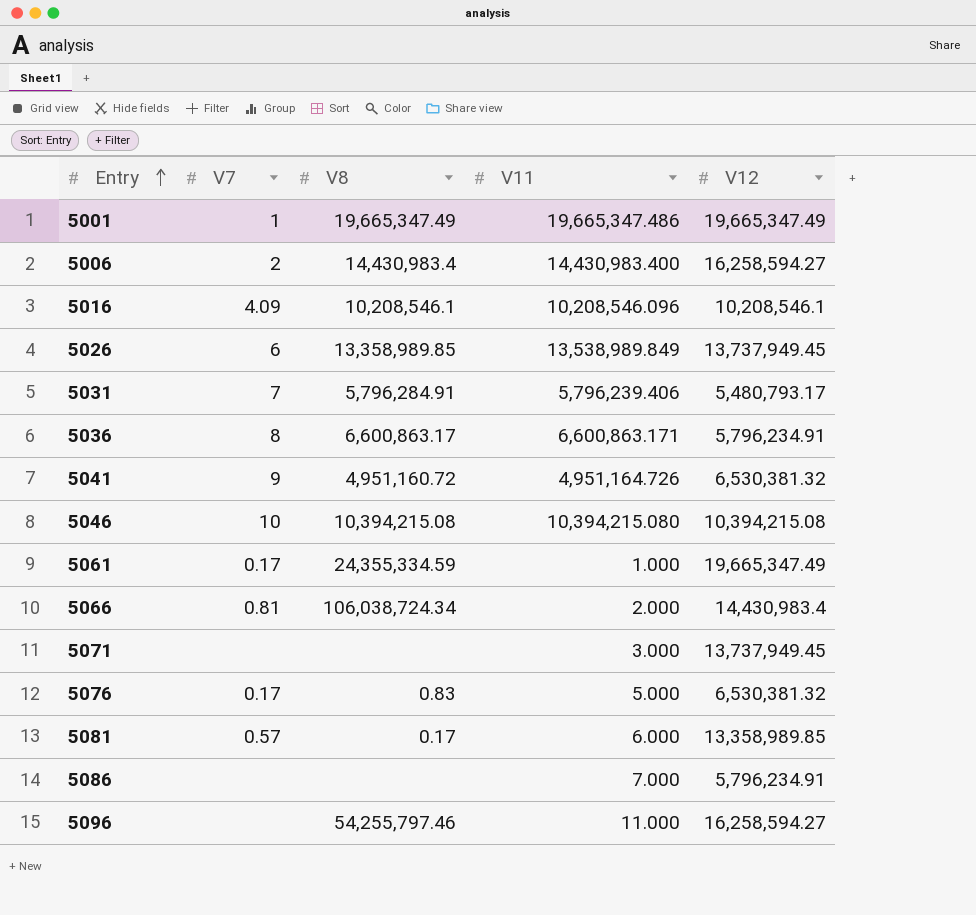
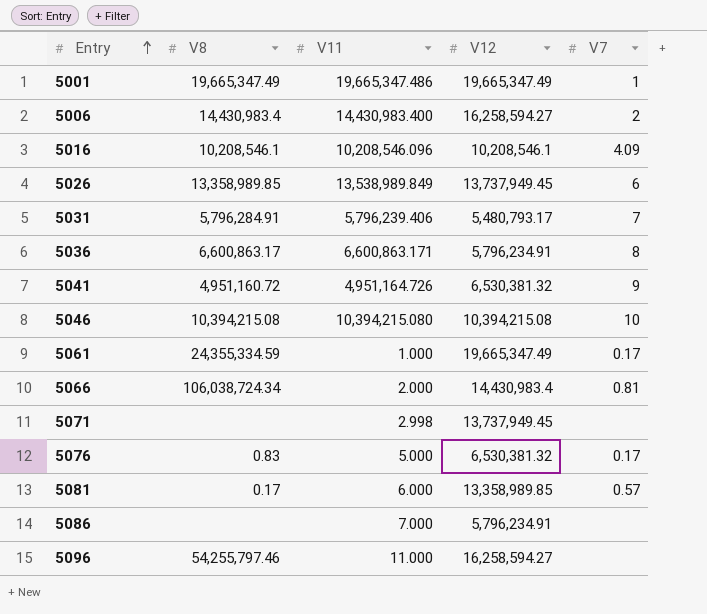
column V7 | position: 2 -> 5
5071 | V11: 3.000 -> 2.998

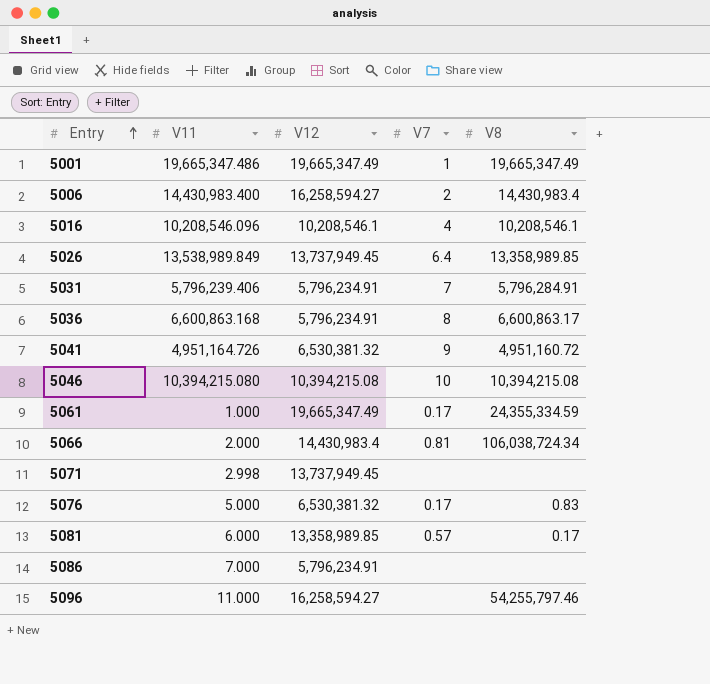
column V8 | position: 2 -> 5
5016 | V7: 4.09 -> 4
5026 | V7: 6 -> 6.4
5031 | V12: 5,480,793.17 -> 5,796,234.91
5036 | V11: 6,600,863.171 -> 6,600,863.168

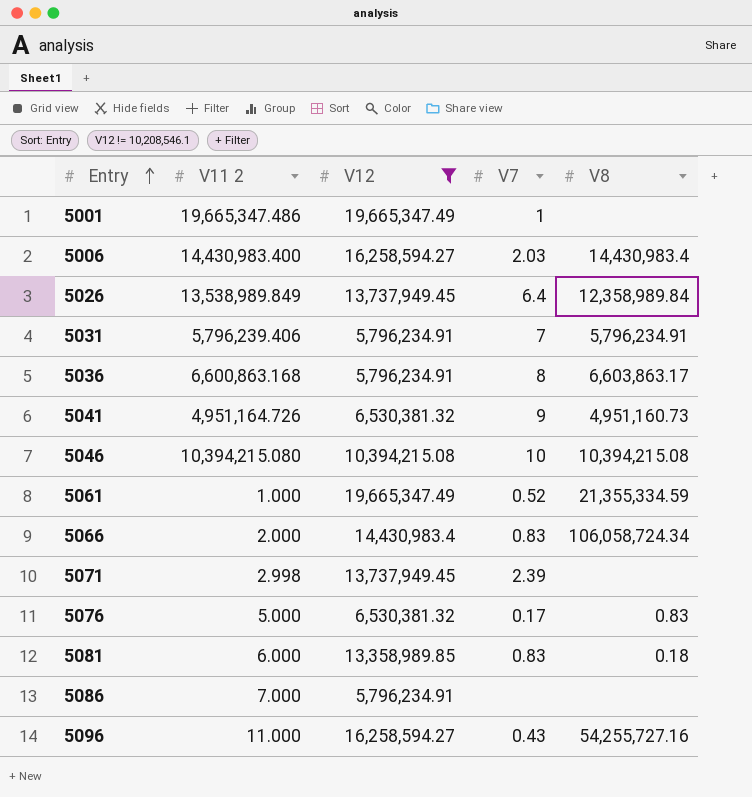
filter: none -> V12 != 10,208,546.1
column name: V11 -> V11 2
5001 | V8: 19,665,347.49 -> none
5006 | V7: 2 -> 2.03
5026 | V8: 13,358,989.85 -> 12,358,989.84
5031 | V8: 5,796,284.91 -> 5,796,234.91
5036 | V8: 6,600,863.17 -> 6,603,863.17
5041 | V8: 4,951,160.72 -> 4,951,160.73
5061 | V7: 0.17 -> 0.52
5061 | V8: 24,355,334.59 -> 21,355,334.59
5066 | V7: 0.81 -> 0.83
5066 | V8: 106,038,724.34 -> 106,058,724.34
5071 | V7: none -> 2.39
5081 | V7: 0.57 -> 0.83
5081 | V8: 0.17 -> 0.18
5096 | V7: none -> 0.43
5096 | V8: 54,255,797.46 -> 54,255,727.16

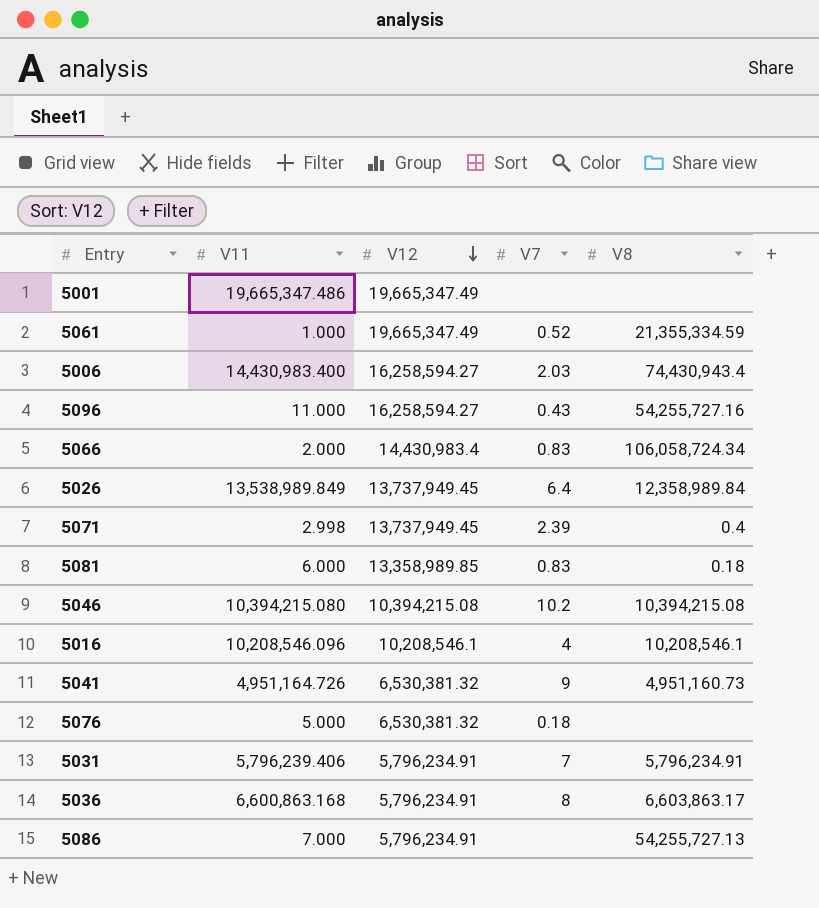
filter: V12 != 10,208,546.1 -> none
row order: Entry ascending -> V12 descending
column name: V11 2 -> V11
5001 | V7: 1 -> none
5006 | V8: 14,430,983.4 -> 74,430,943.4
5071 | V8: none -> 0.4
5046 | V7: 10 -> 10.2
5076 | V7: 0.17 -> 0.18
5076 | V8: 0.83 -> none
5086 | V8: none -> 54,255,727.13

